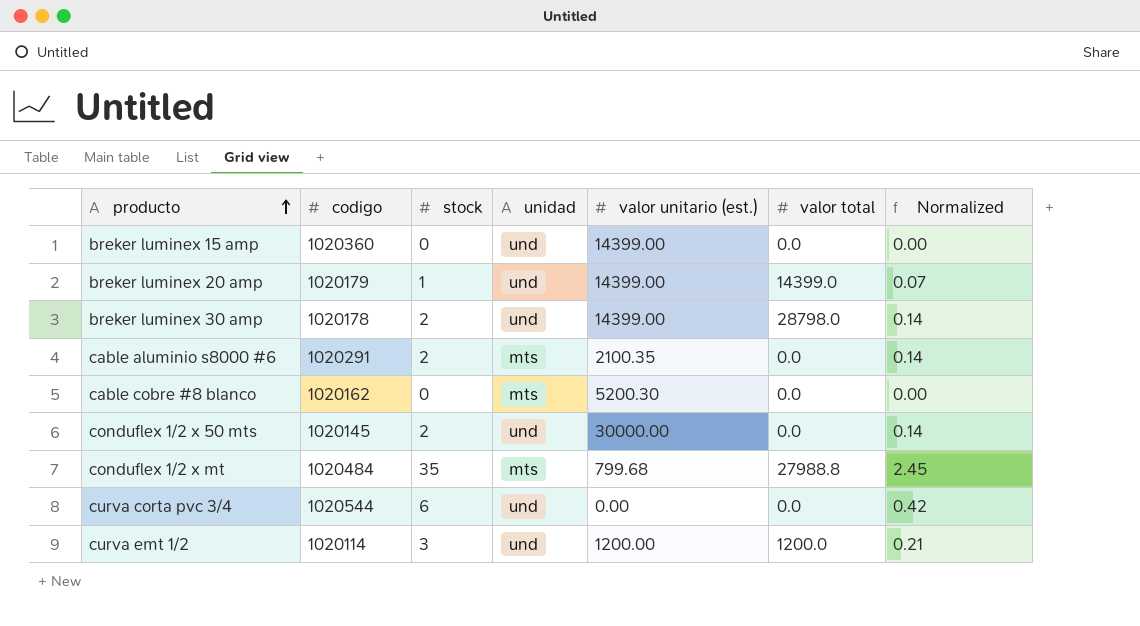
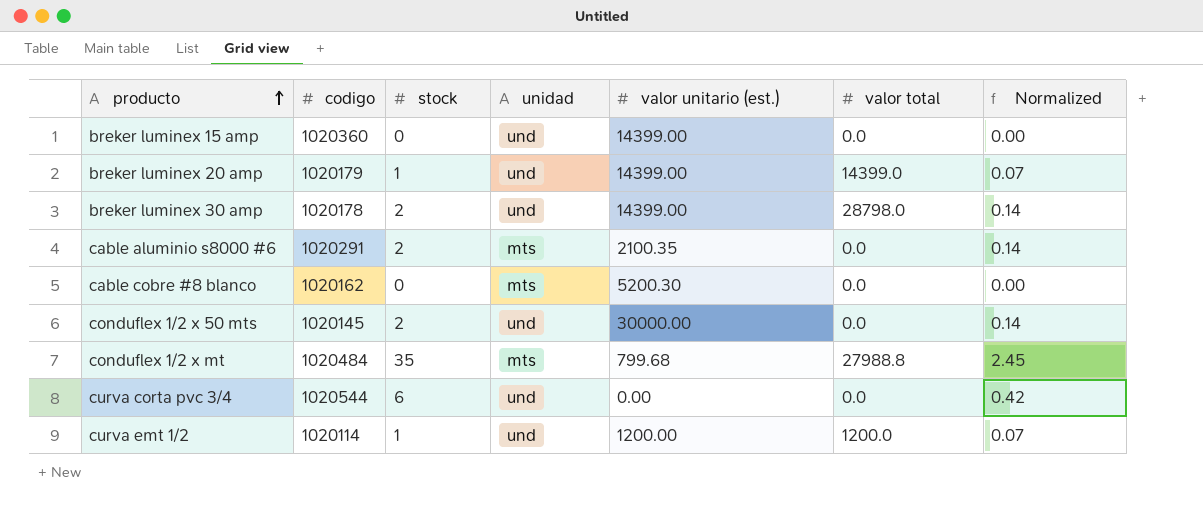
curva emt 1/2 | stock: 3 -> 1
curva emt 1/2 | Normalized: 0.21 -> 0.07

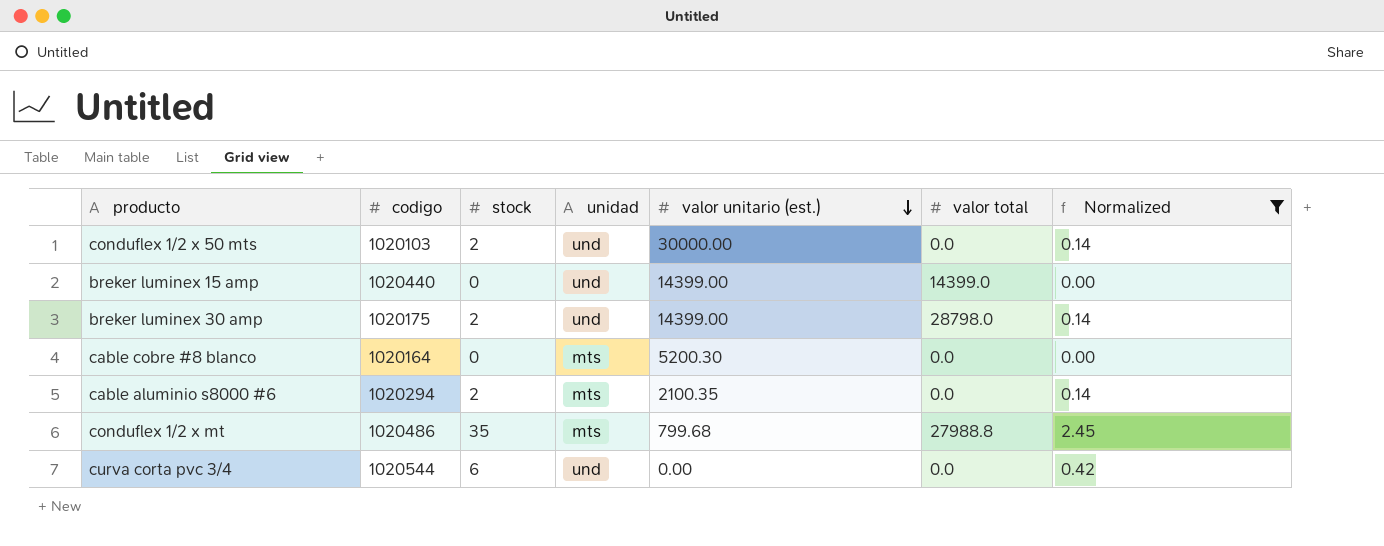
filter: none -> Normalized != 0.07
row order: producto ascending -> valor unitario (est.) descending
conduflex 1/2 x 50 mts | codigo: 1020145 -> 1020103
breker luminex 15 amp | codigo: 1020360 -> 1020440
breker luminex 15 amp | valor total: 0.0 -> 14399.0
breker luminex 30 amp | codigo: 1020178 -> 1020175
cable cobre #8 blanco | codigo: 1020162 -> 1020164
cable aluminio s8000 #6 | codigo: 1020291 -> 1020294
conduflex 1/2 x mt | codigo: 1020484 -> 1020486

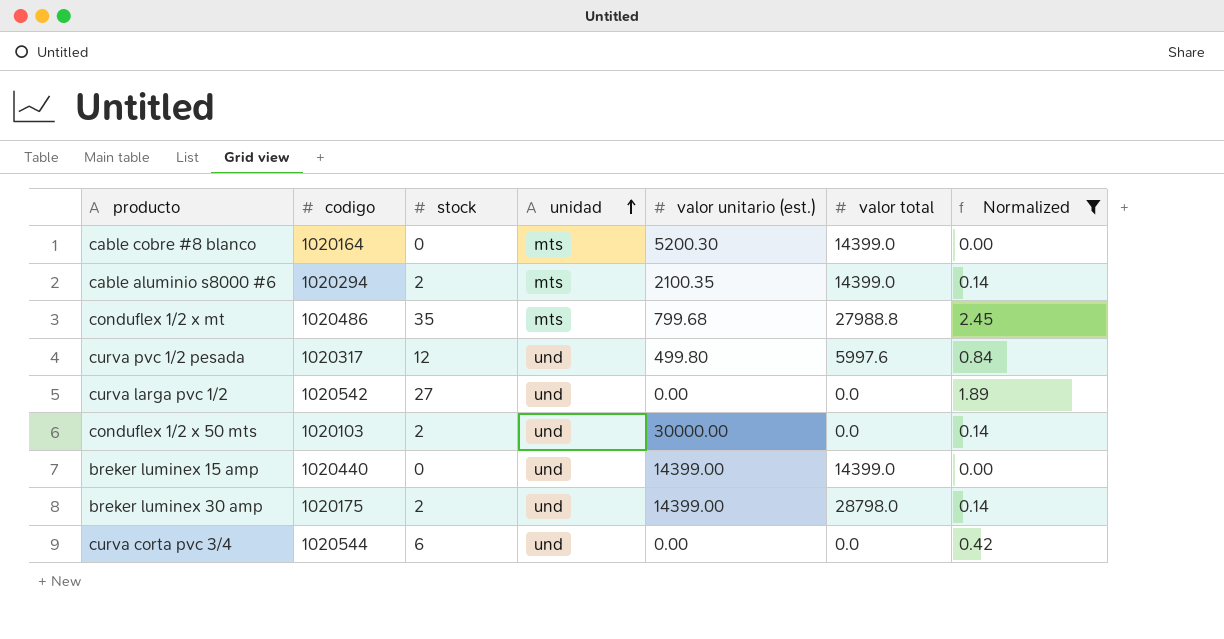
row order: valor unitario (est.) descending -> unidad ascending
cable cobre #8 blanco | valor total: 0.0 -> 14399.0
cable aluminio s8000 #6 | valor total: 0.0 -> 14399.0
row curva pvc 1/2 pesada: none -> 1020317 | 12 | und | 499.80 | 5997.6 | 0.84
row curva larga pvc 1/2: none -> 1020542 | 27 | und | 0.00 | 0.0 | 1.89

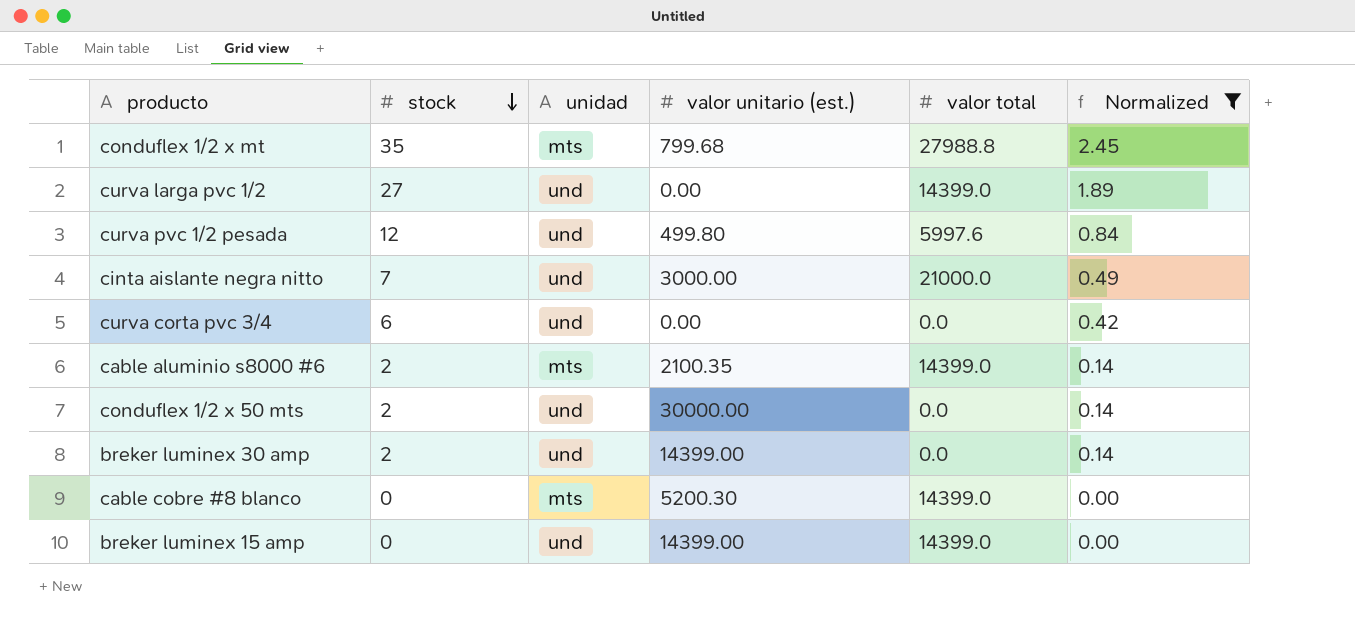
row order: unidad ascending -> stock descending
column codigo | position: 2 -> none
curva larga pvc 1/2 | valor total: 0.0 -> 14399.0
row cinta aislante negra nitto: none -> 7 | und | 3000.00 | 21000.0 | 0.49
breker luminex 30 amp | valor total: 28798.0 -> 0.0

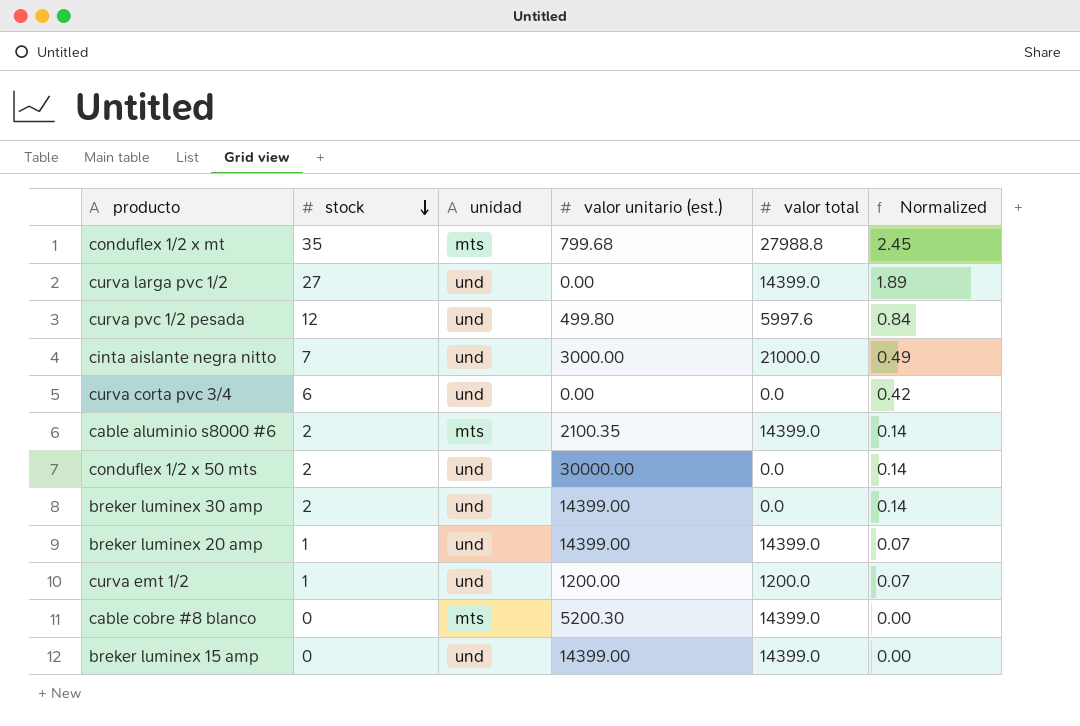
filter: Normalized != 0.07 -> none

